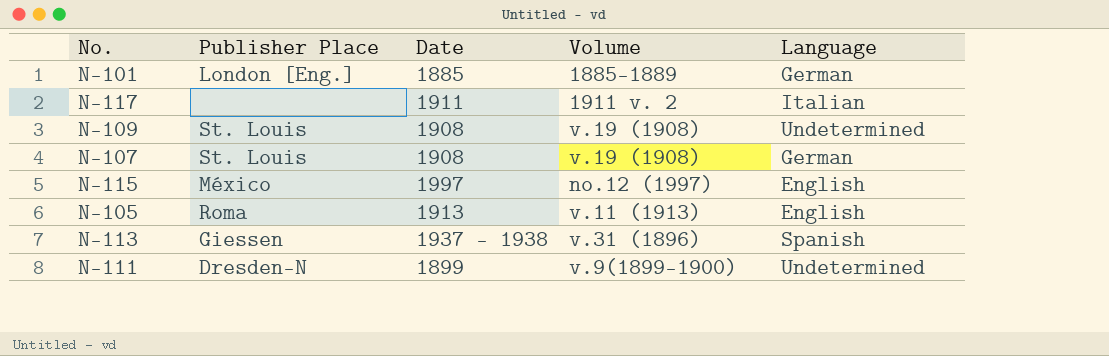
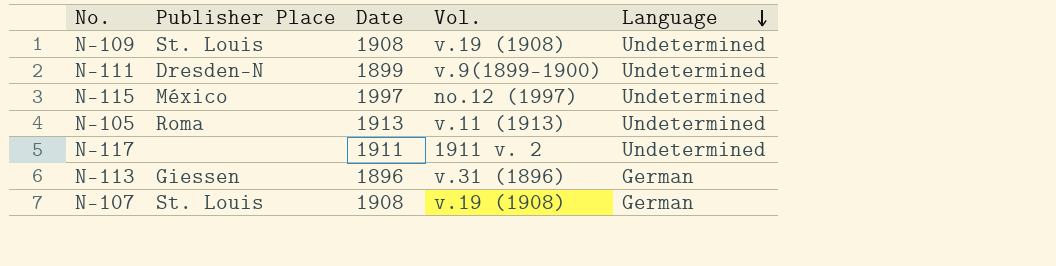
row order: none -> Language descending
column name: Volume -> Vol.
row N-101: London [Eng.] | 1885 | 1885-1889 | German -> none
N-115 | Language: English -> Undetermined
N-105 | Language: English -> Undetermined
N-117 | Language: Italian -> Undetermined
N-113 | Date: 1937 - 1938 -> 1896
N-113 | Language: Spanish -> German

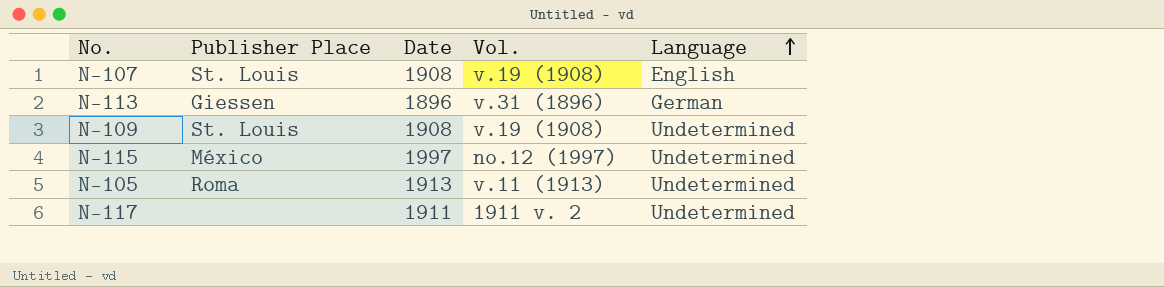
row order: Language descending -> Language ascending
row N-111: Dresden-N | 1899 | v.9(1899-1900) | Undetermined -> none
N-107 | Language: German -> English

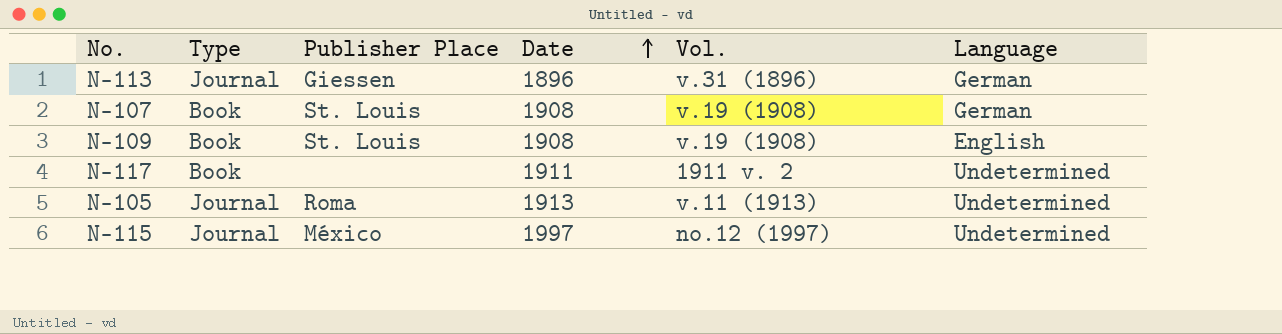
row order: Language ascending -> Date ascending
column Type | position: none -> 2
N-107 | Language: English -> German
N-109 | Language: Undetermined -> English

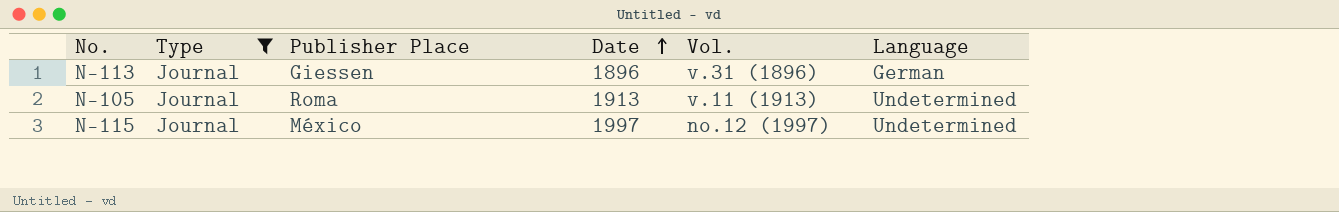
filter: none -> Type = Journal

